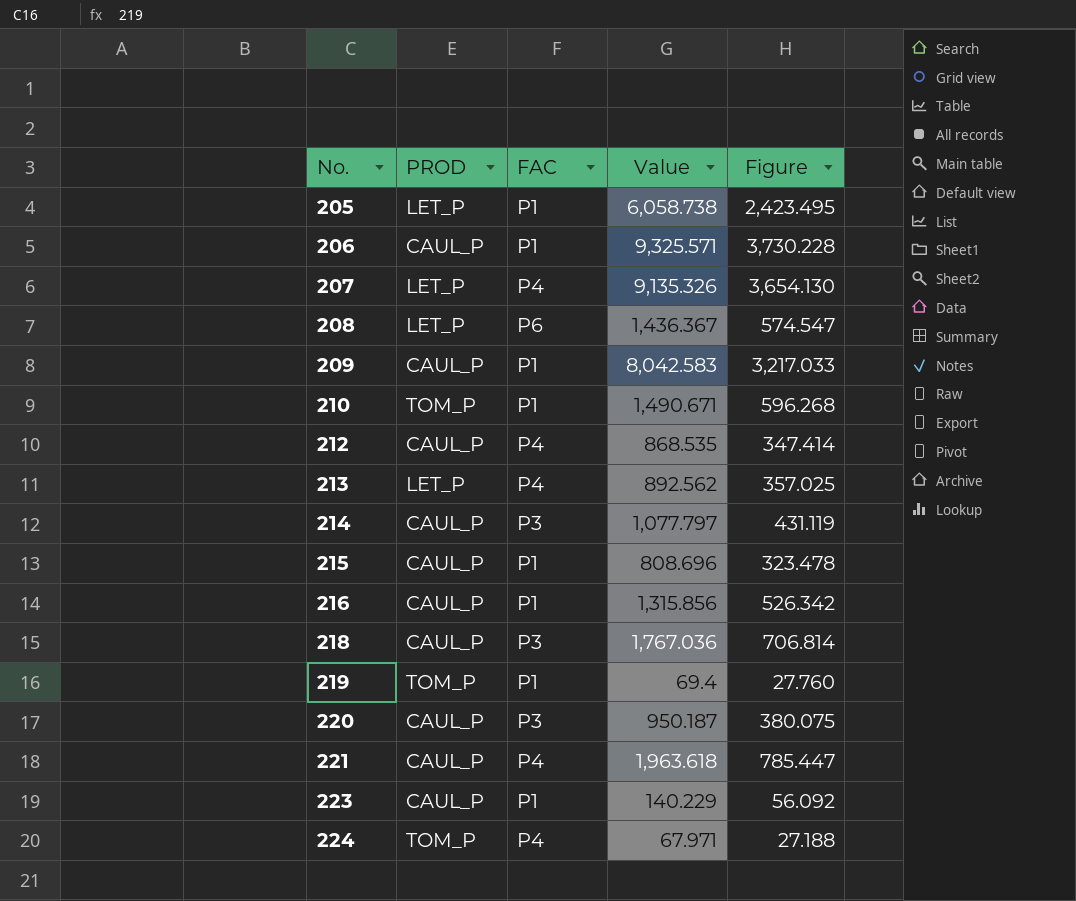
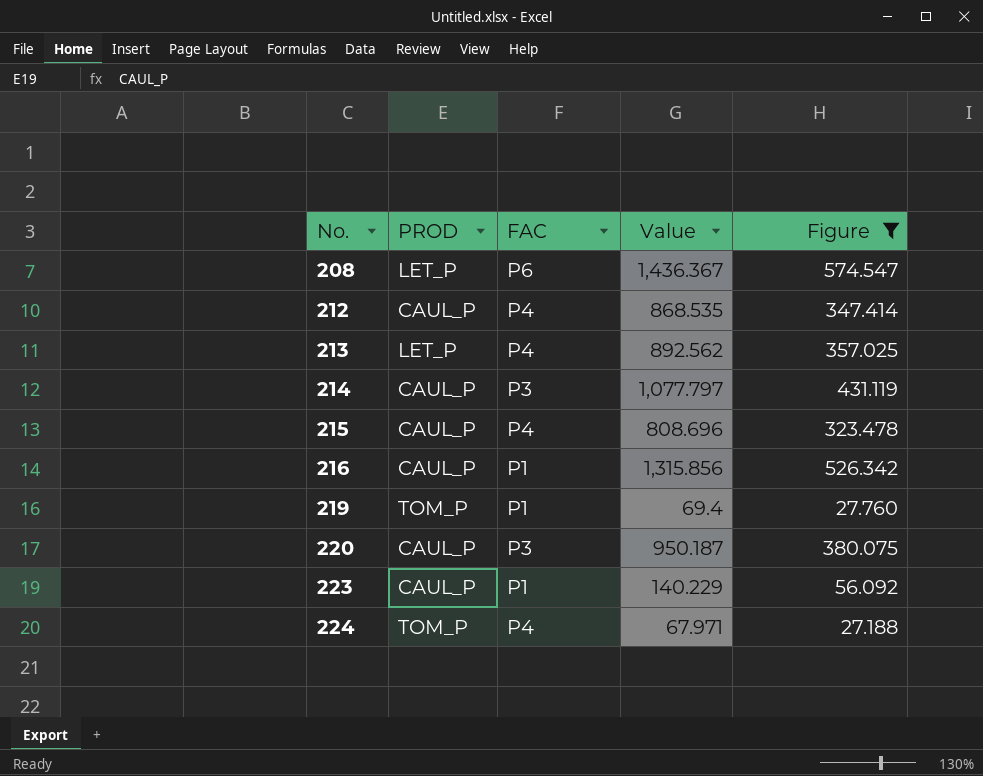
filter: none -> Figure <= 574.547
215 | FAC: P1 -> P4

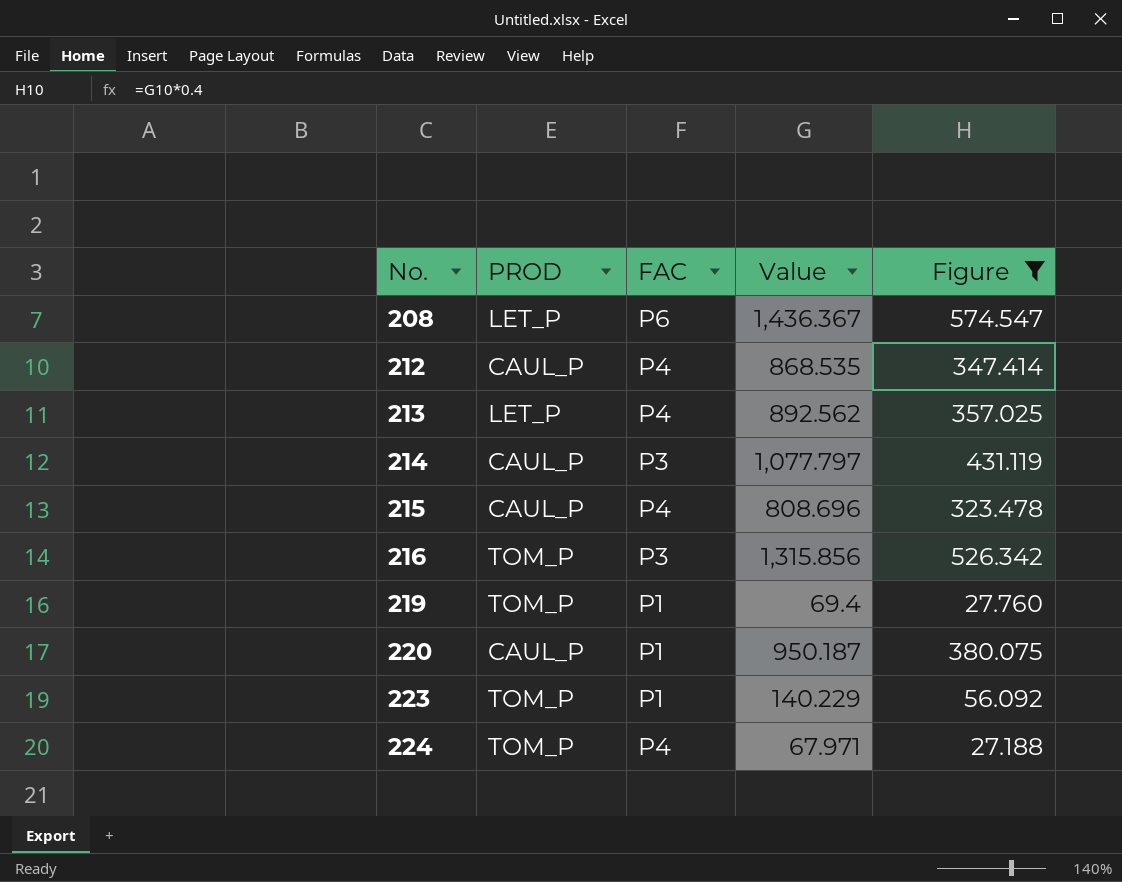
216 | PROD: CAUL_P -> TOM_P
216 | FAC: P1 -> P3
220 | FAC: P3 -> P1
223 | PROD: CAUL_P -> TOM_P

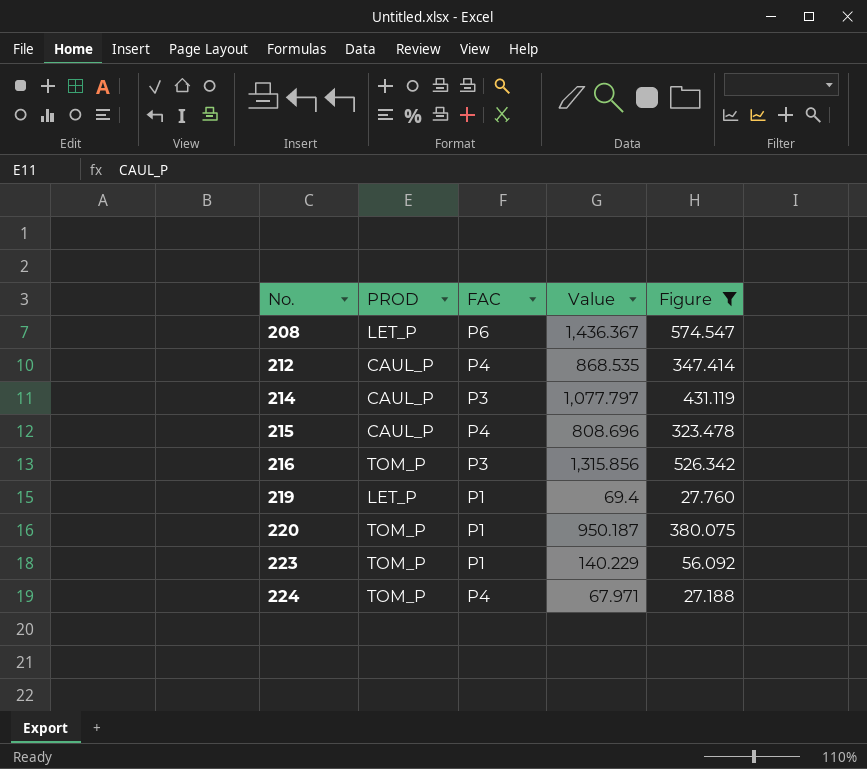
row 213: LET_P | P4 | 892.562 | 357.025 -> none
219 | PROD: TOM_P -> LET_P
220 | PROD: CAUL_P -> TOM_P

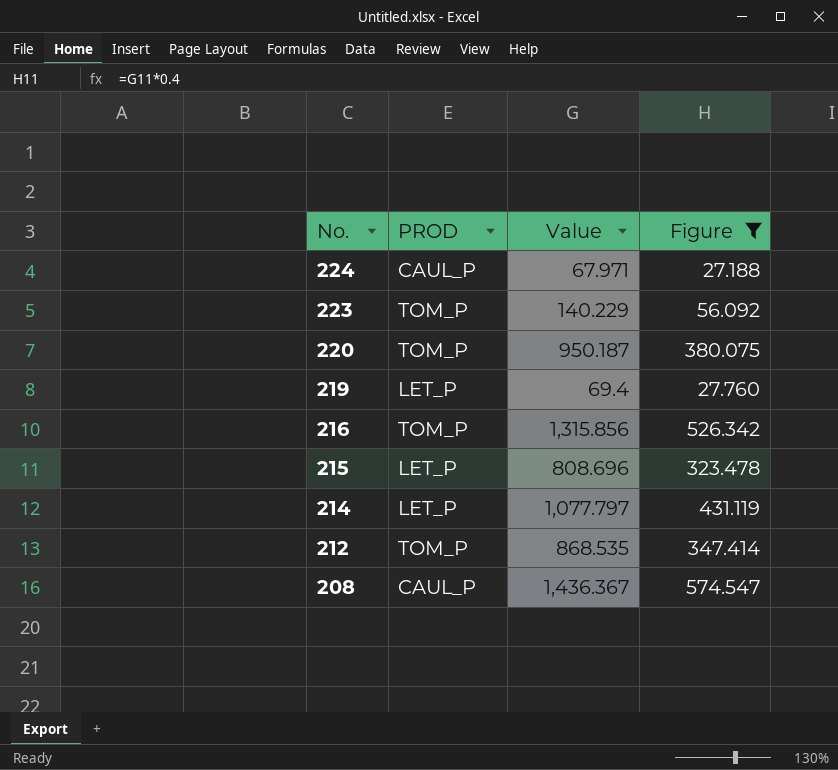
row order: No. ascending -> No. descending
column FAC | position: 3 -> none
224 | PROD: TOM_P -> CAUL_P
215 | PROD: CAUL_P -> LET_P
214 | PROD: CAUL_P -> LET_P
212 | PROD: CAUL_P -> TOM_P
208 | PROD: LET_P -> CAUL_P

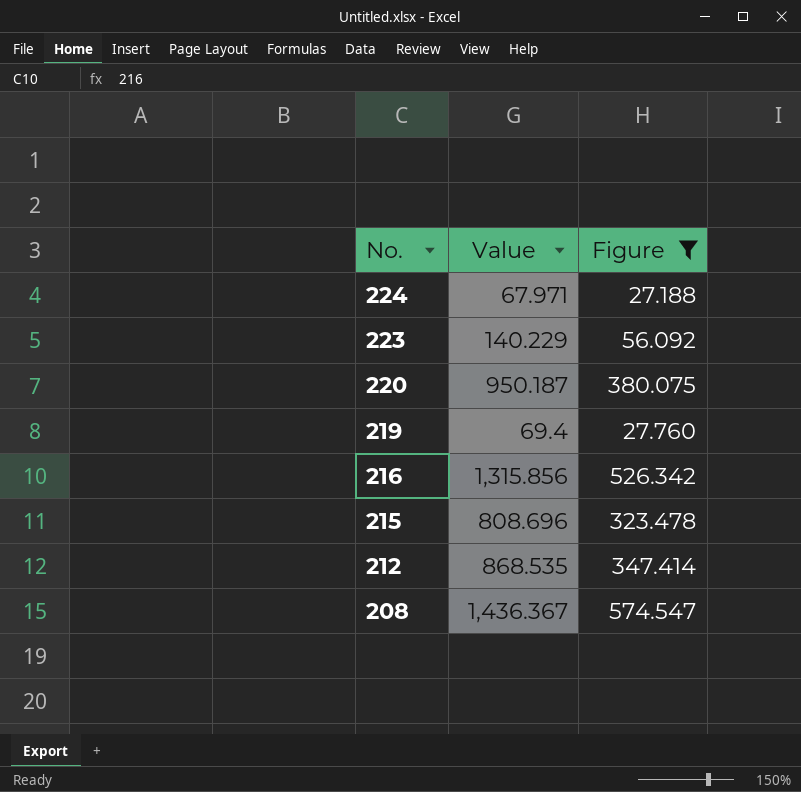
column PROD | position: 2 -> none
row 214: LET_P | 1,077.797 | 431.119 -> none

